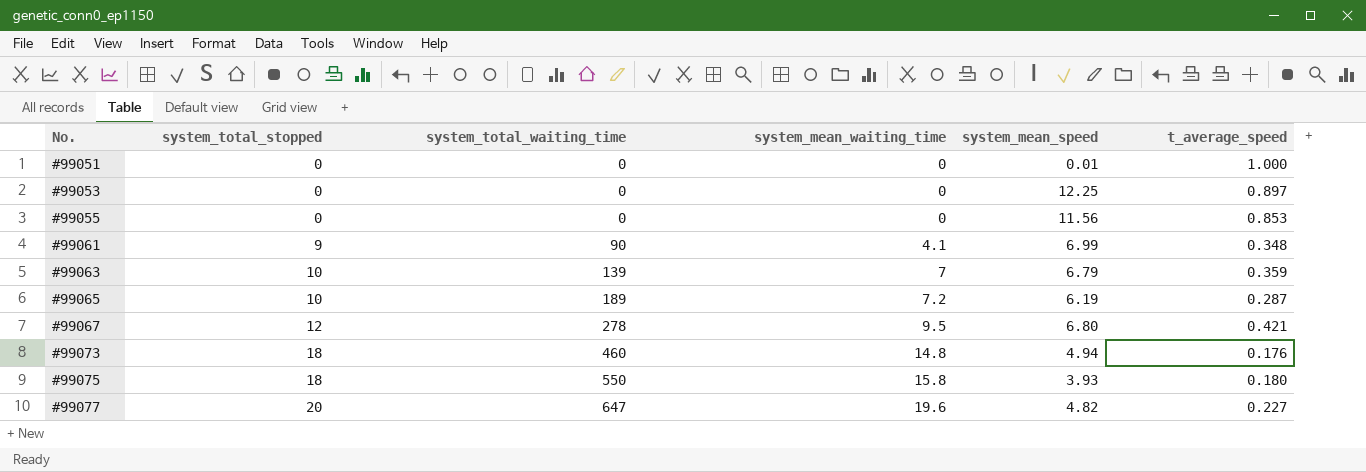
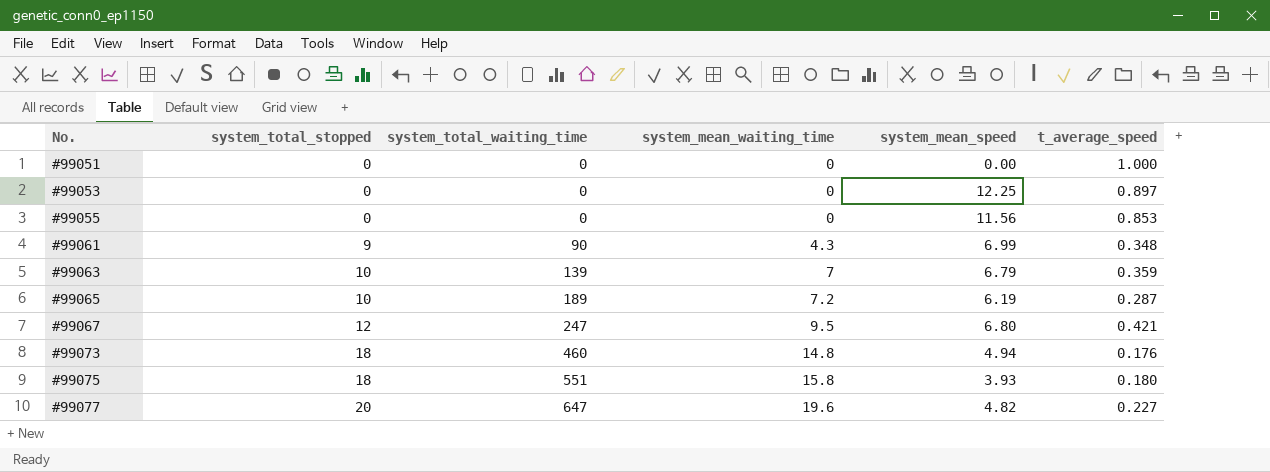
#99051 | system_mean_speed: 0.01 -> 0.00
#99061 | system_mean_waiting_time: 4.1 -> 4.3
#99067 | system_total_waiting_time: 278 -> 247
#99075 | system_total_waiting_time: 550 -> 551

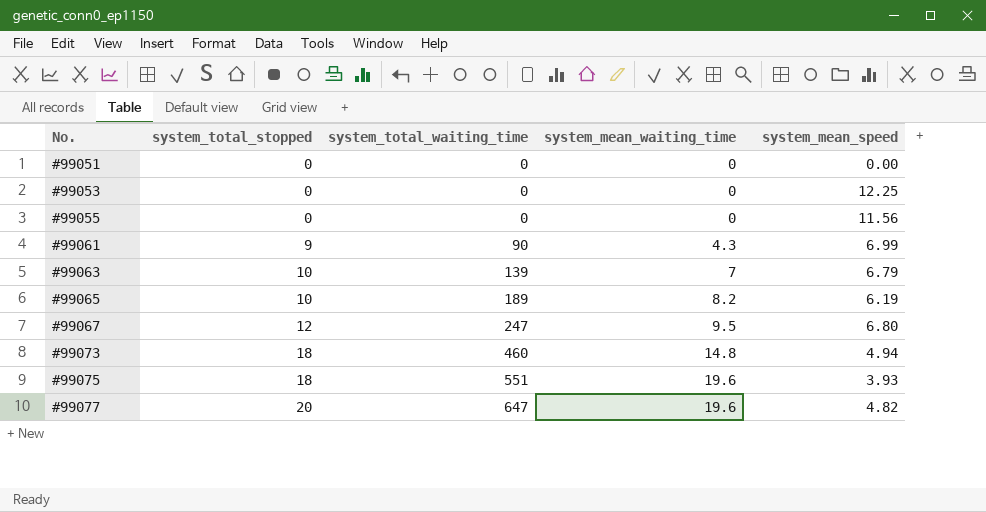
column t_average_speed | position: 6 -> none
#99065 | system_mean_waiting_time: 7.2 -> 8.2
#99075 | system_mean_waiting_time: 15.8 -> 19.6

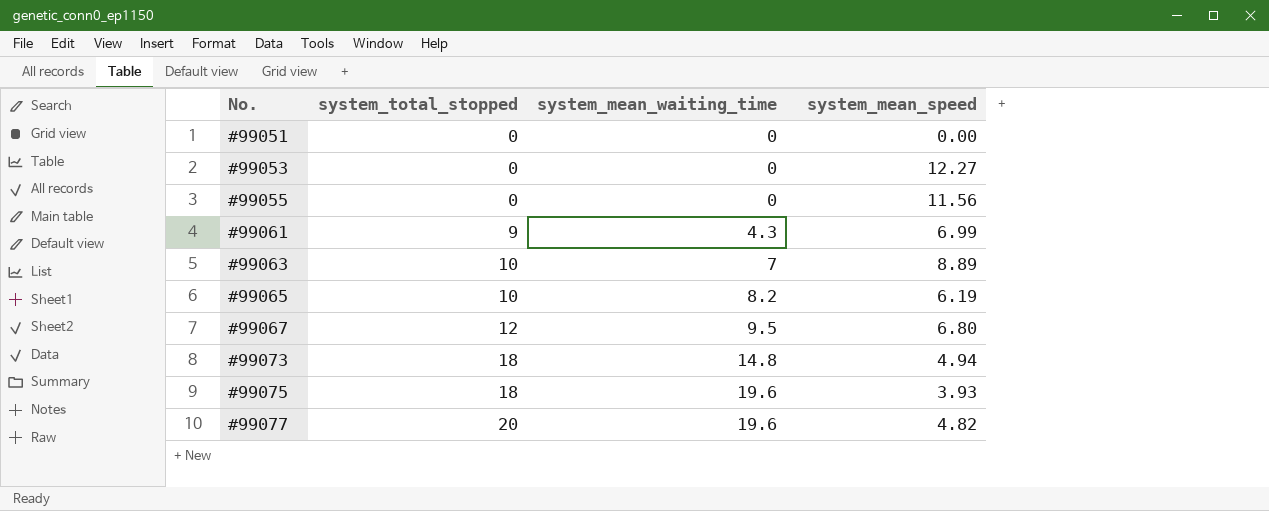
column system_total_waiting_time | position: 3 -> none
#99053 | system_mean_speed: 12.25 -> 12.27
#99063 | system_mean_speed: 6.79 -> 8.89

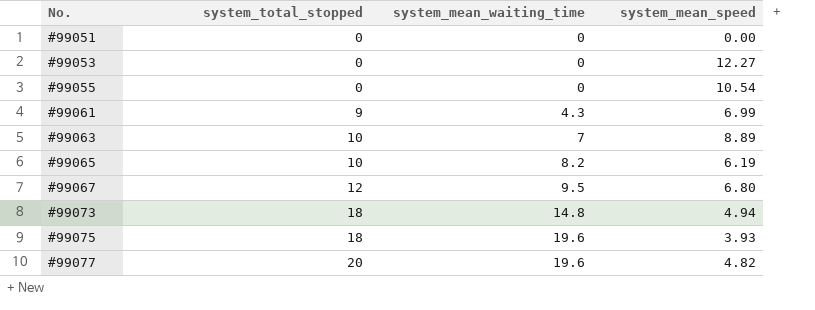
#99055 | system_mean_speed: 11.56 -> 10.54

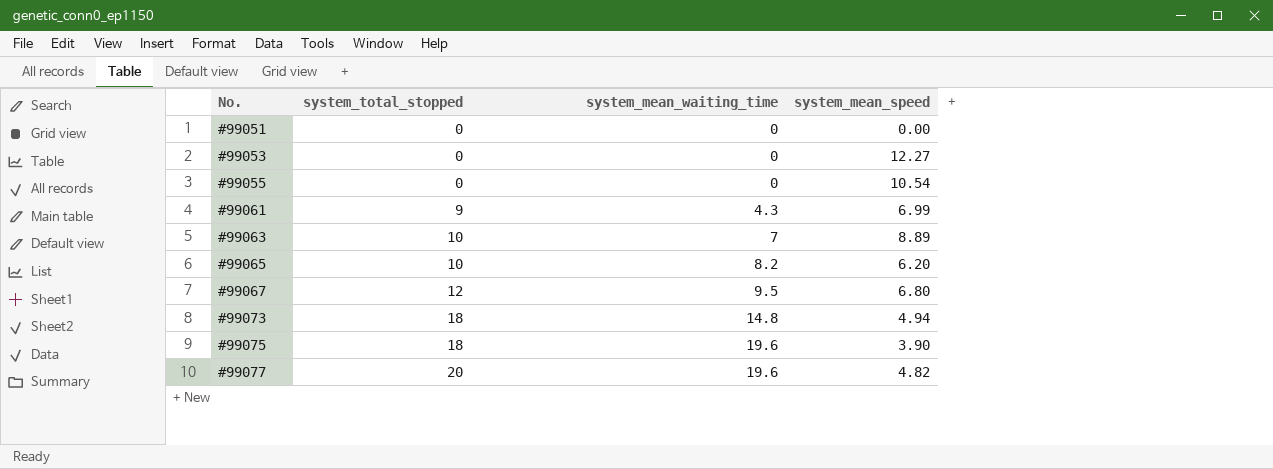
#99065 | system_mean_speed: 6.19 -> 6.20
#99075 | system_mean_speed: 3.93 -> 3.90

